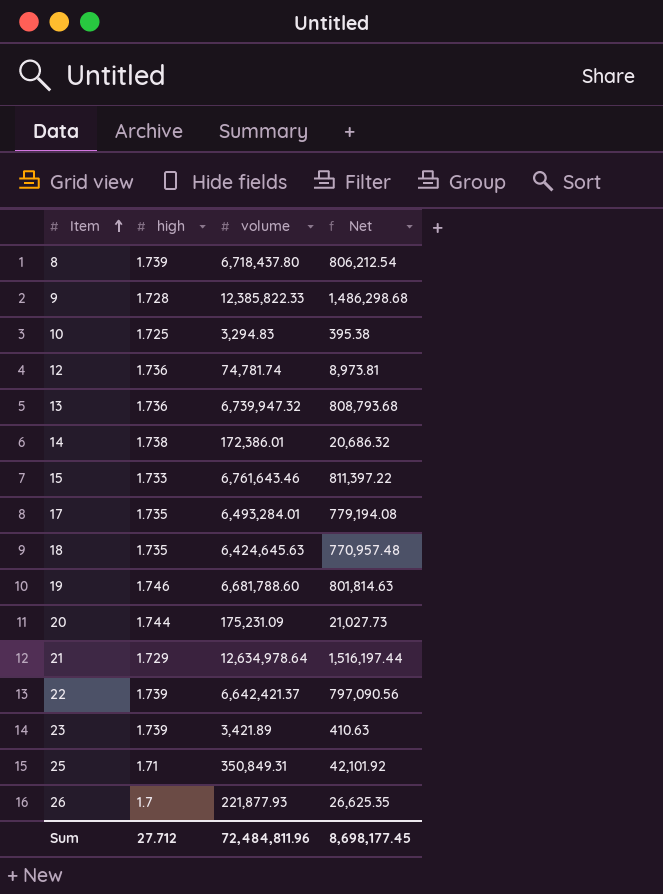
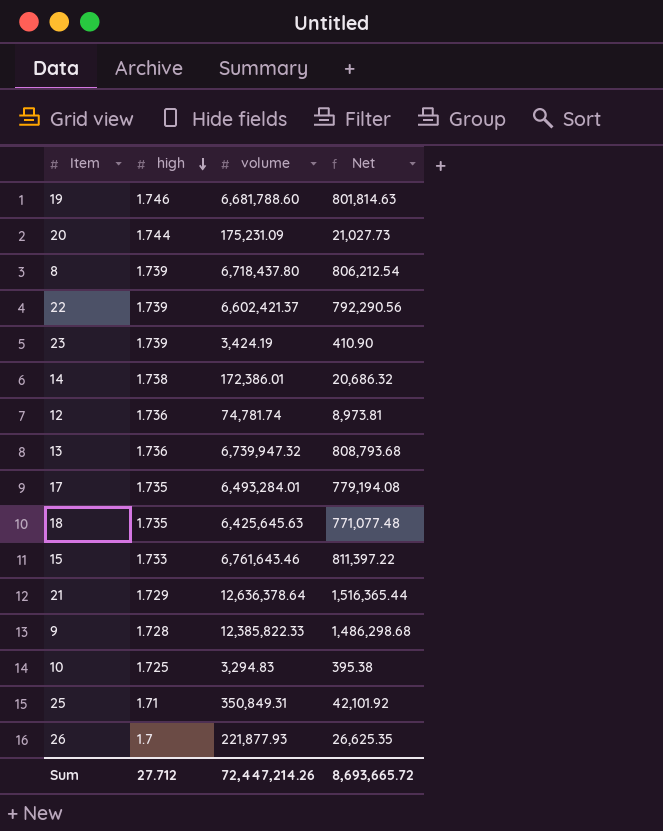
row order: Item ascending -> high descending
22 | volume: 6,642,421.37 -> 6,602,421.37
22 | Net: 797,090.56 -> 792,290.56
23 | volume: 3,421.89 -> 3,424.19
23 | Net: 410.63 -> 410.90
18 | volume: 6,424,645.63 -> 6,425,645.63
18 | Net: 770,957.48 -> 771,077.48
21 | volume: 12,634,978.64 -> 12,636,378.64
21 | Net: 1,516,197.44 -> 1,516,365.44
Sum | volume: 72,484,811.96 -> 72,447,214.26
Sum | Net: 8,698,177.45 -> 8,693,665.72

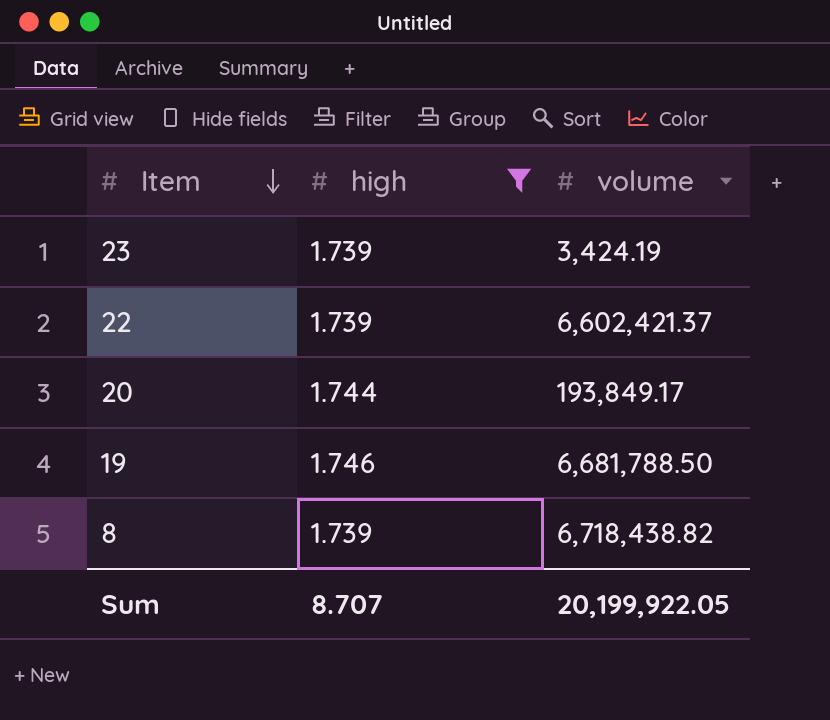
filter: none -> high >= 1.739
row order: high descending -> Item descending
column Net | formula: [volume] * 0.12 -> none
20 | volume: 175,231.09 -> 193,849.17
19 | volume: 6,681,788.60 -> 6,681,788.50
8 | volume: 6,718,437.80 -> 6,718,438.82
Sum | high: 27.712 -> 8.707
Sum | volume: 72,447,214.26 -> 20,199,922.05

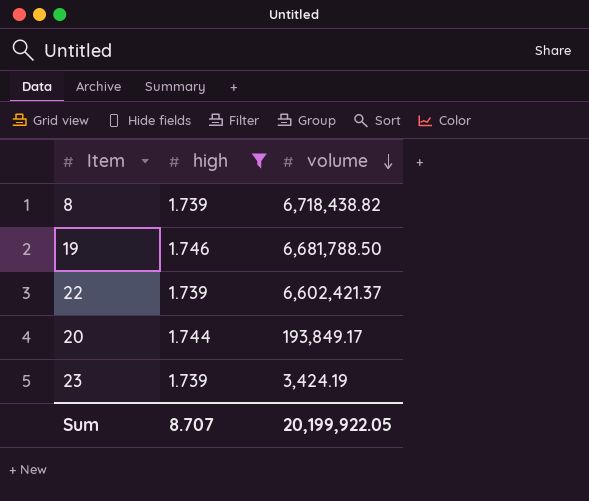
row order: Item descending -> volume descending

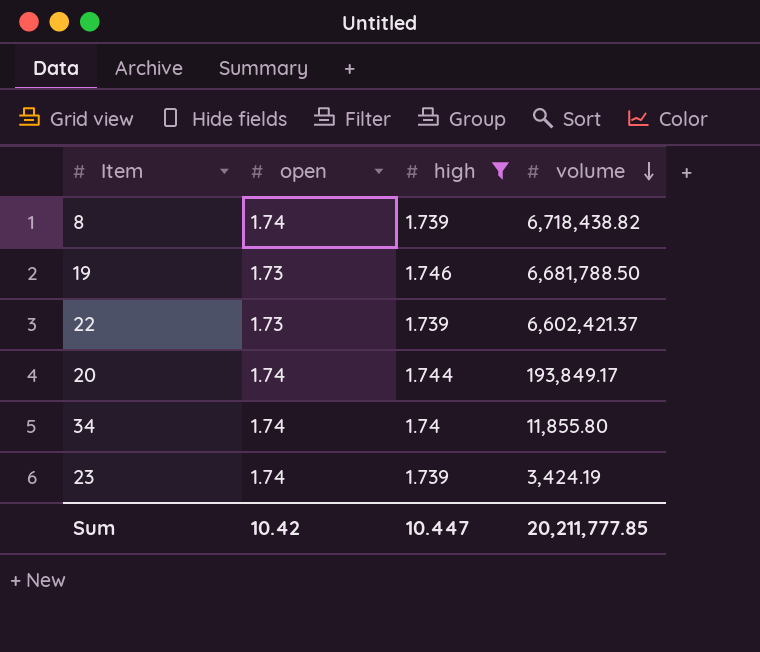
column open | position: none -> 2
row 34: none -> 1.74 | 1.74 | 11,855.80
Sum | high: 8.707 -> 10.447
Sum | volume: 20,199,922.05 -> 20,211,777.85

